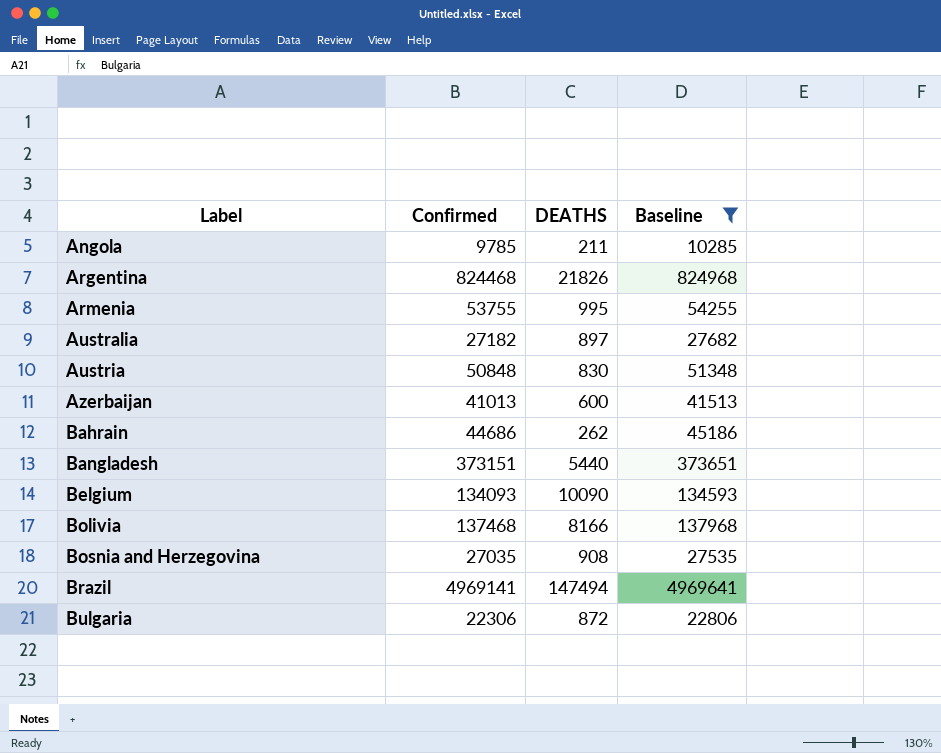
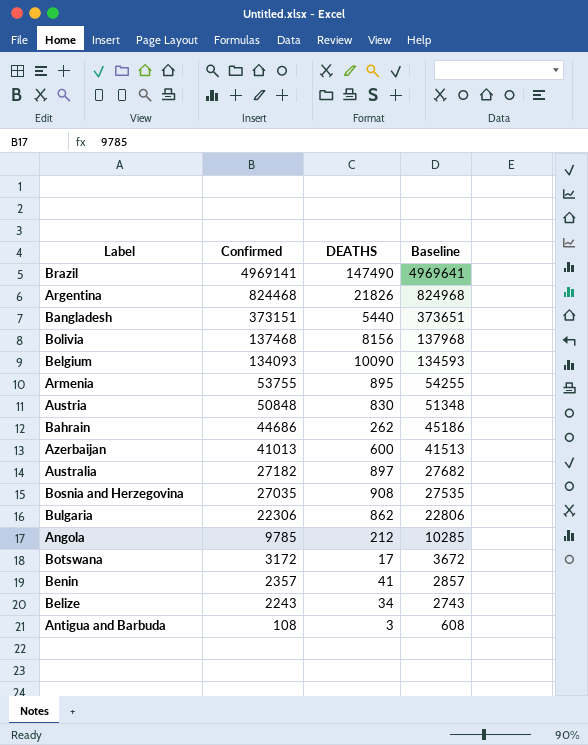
filter: Baseline >= 10285 -> none
row order: Label ascending -> Confirmed descending
Brazil | DEATHS: 147494 -> 147490
Bolivia | DEATHS: 8166 -> 8156
Armenia | DEATHS: 995 -> 895
Bulgaria | DEATHS: 872 -> 862
Angola | DEATHS: 211 -> 212

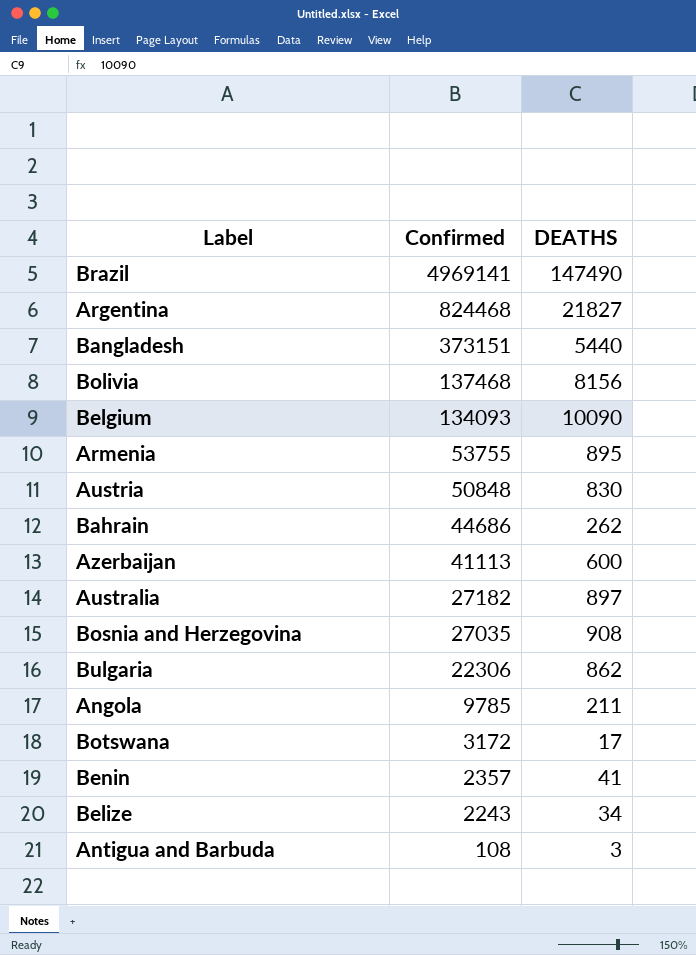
column Baseline | formula: [Confirmed] + 500 -> none
Argentina | DEATHS: 21826 -> 21827
Azerbaijan | Confirmed: 41013 -> 41113
Angola | DEATHS: 212 -> 211

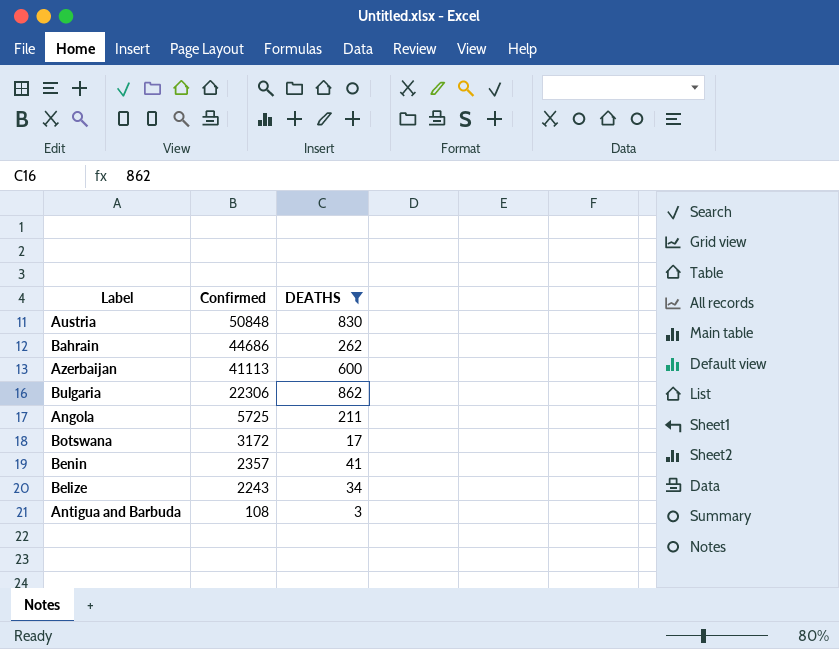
filter: none -> DEATHS <= 862
Angola | Confirmed: 9785 -> 5725

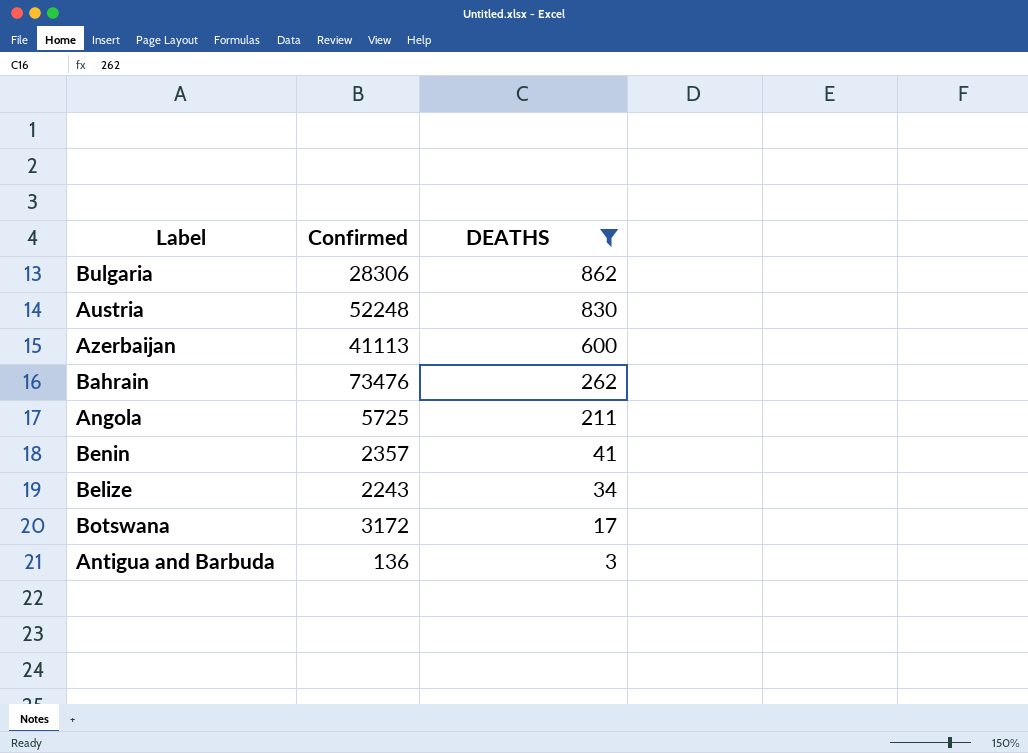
row order: Confirmed descending -> DEATHS descending
Bulgaria | Confirmed: 22306 -> 28306
Austria | Confirmed: 50848 -> 52248
Bahrain | Confirmed: 44686 -> 73476
Antigua and Barbuda | Confirmed: 108 -> 136

